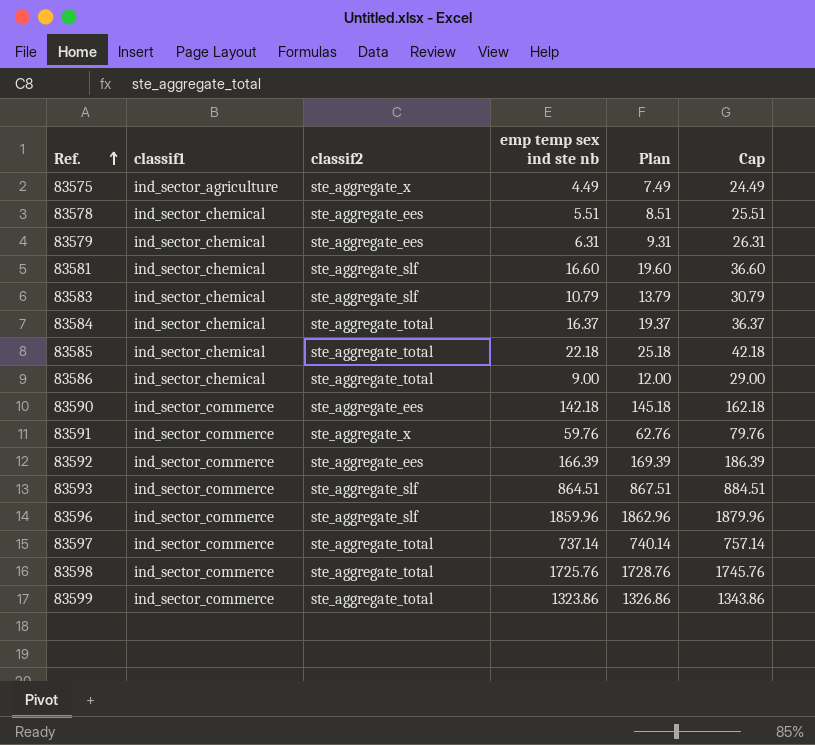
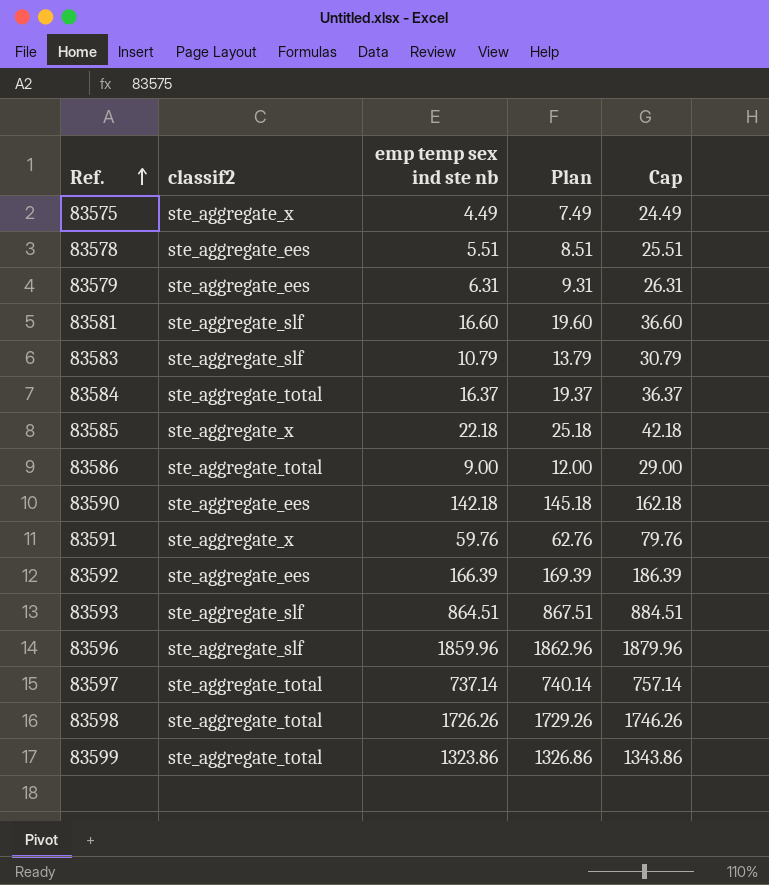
column classif1 | position: 2 -> none
83585 | classif2: ste_aggregate_total -> ste_aggregate_x
83598 | emp temp sex ind ste nb: 1725.76 -> 1726.26
83598 | Plan: 1728.76 -> 1729.26
83598 | Cap: 1745.76 -> 1746.26

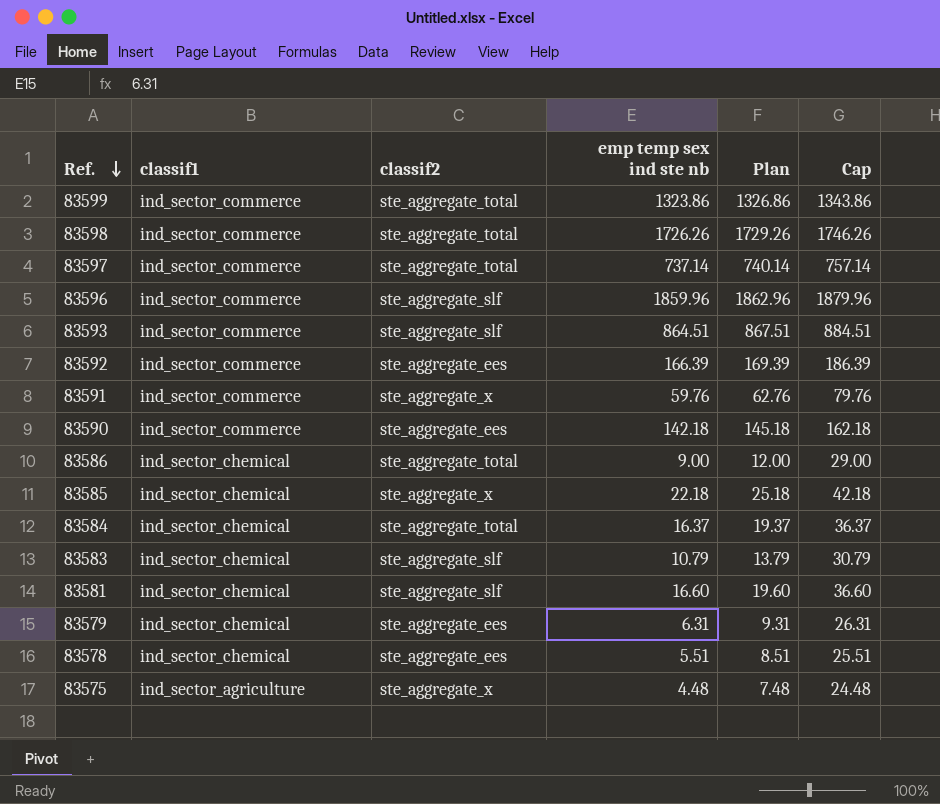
row order: Ref. ascending -> Ref. descending
column classif1 | position: none -> 2
83575 | emp temp sex ind ste nb: 4.49 -> 4.48
83575 | Plan: 7.49 -> 7.48
83575 | Cap: 24.49 -> 24.48

